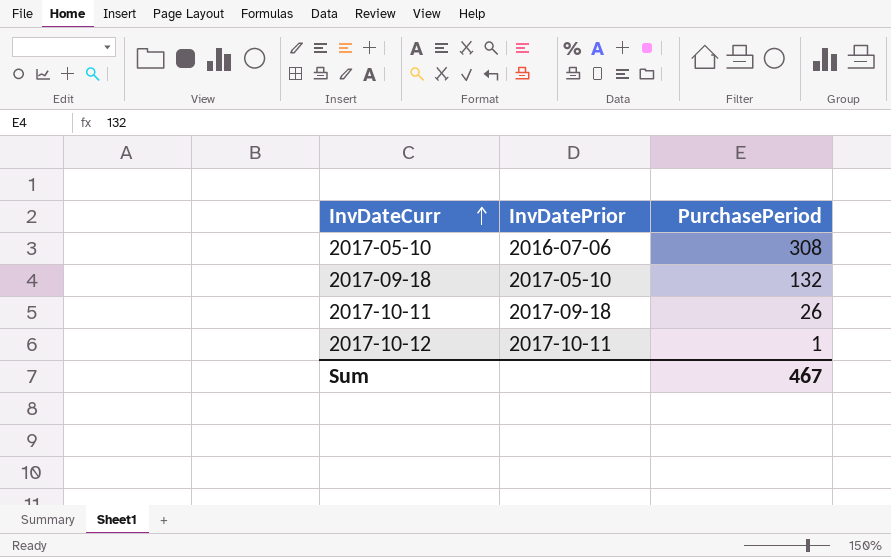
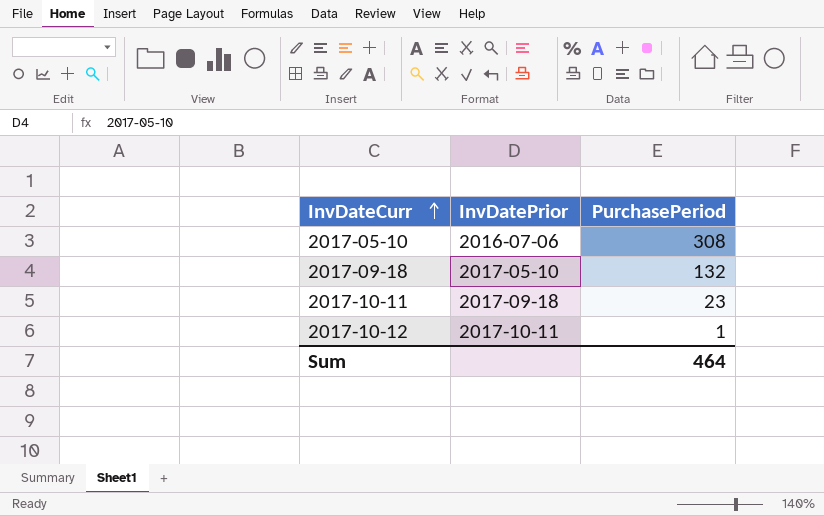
2017-10-11 | PurchasePeriod: 26 -> 23
Sum | PurchasePeriod: 467 -> 464

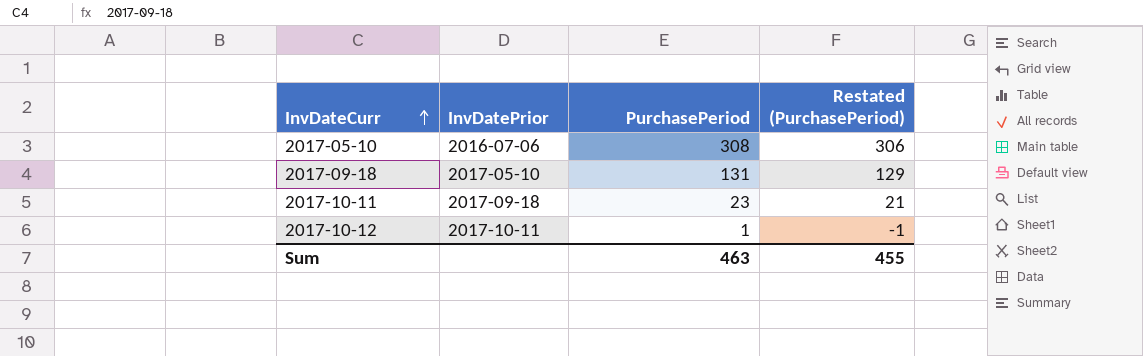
column Restated (PurchasePeriod) | formula: none -> [PurchasePeriod] - 2
2017-09-18 | PurchasePeriod: 132 -> 131
Sum | PurchasePeriod: 464 -> 463

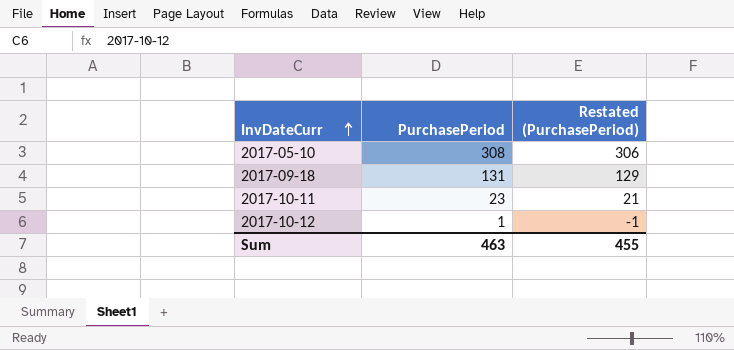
column InvDatePrior | position: 2 -> none

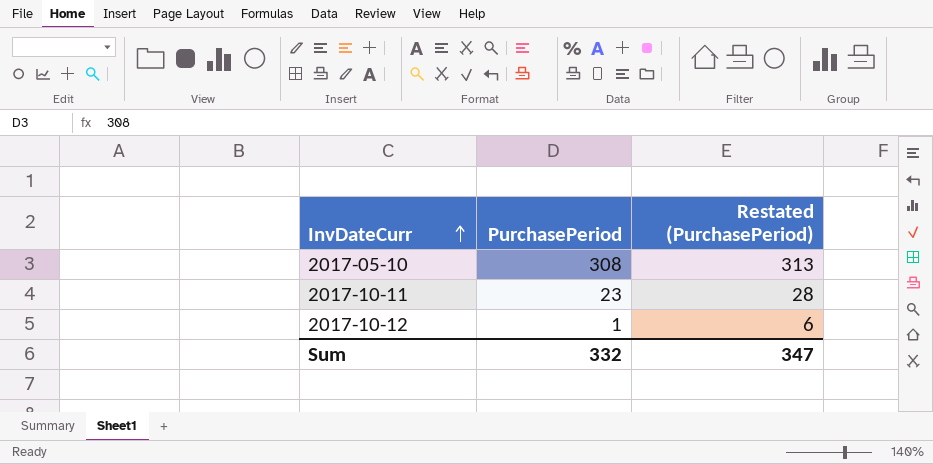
column Restated (PurchasePeriod) | formula: [PurchasePeriod] - 2 -> [PurchasePeriod] + 5
row 2017-09-18: 131 | 129 -> none
Sum | PurchasePeriod: 463 -> 332
Sum | Restated (PurchasePeriod): 455 -> 347

